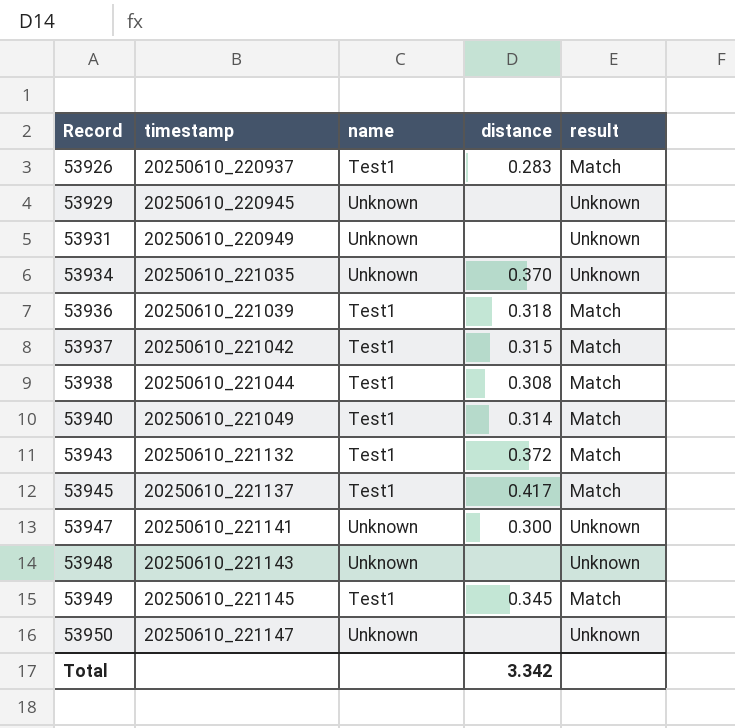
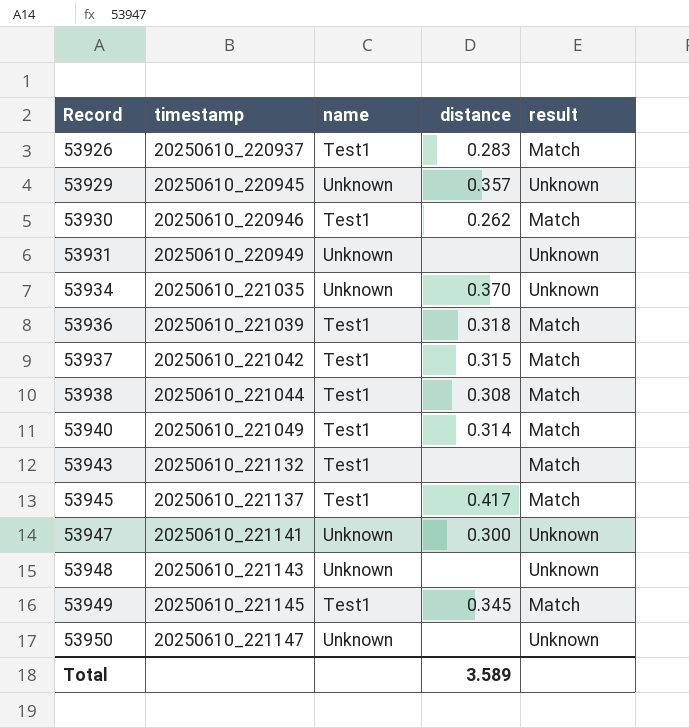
53929 | distance: none -> 0.357
row 53930: none -> 20250610_220946 | Test1 | 0.262 | Match
53943 | distance: 0.372 -> none
Total | distance: 3.342 -> 3.589

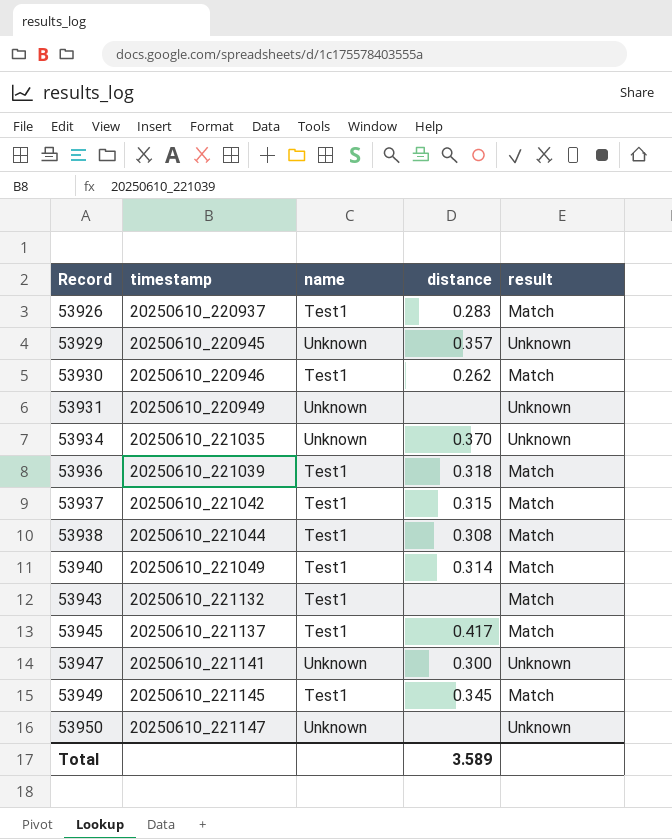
row 53948: 20250610_221143 | Unknown | none | Unknown -> none

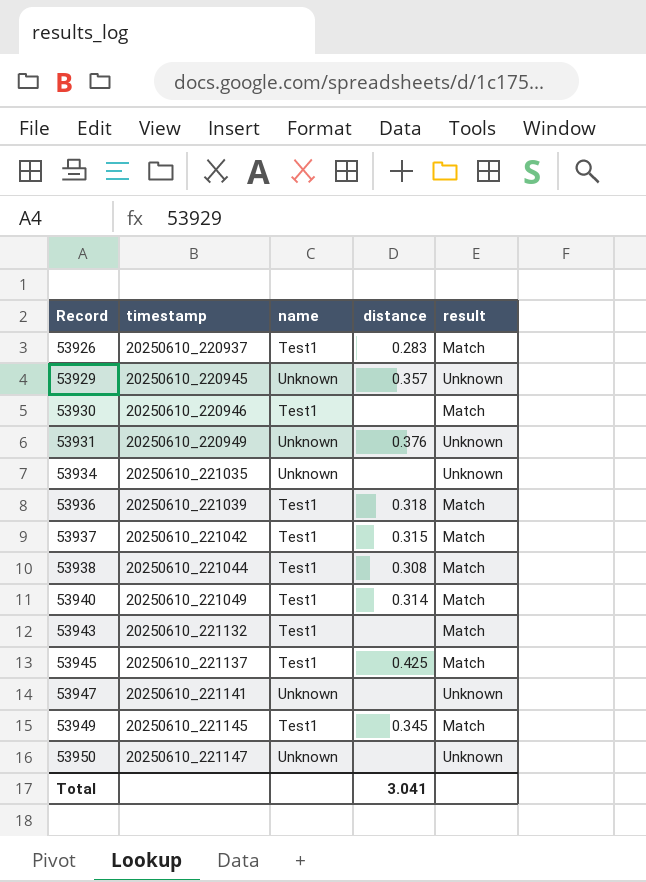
53930 | distance: 0.262 -> none
53931 | distance: none -> 0.376
53934 | distance: 0.370 -> none
53945 | distance: 0.417 -> 0.425
53947 | distance: 0.300 -> none
Total | distance: 3.589 -> 3.041

